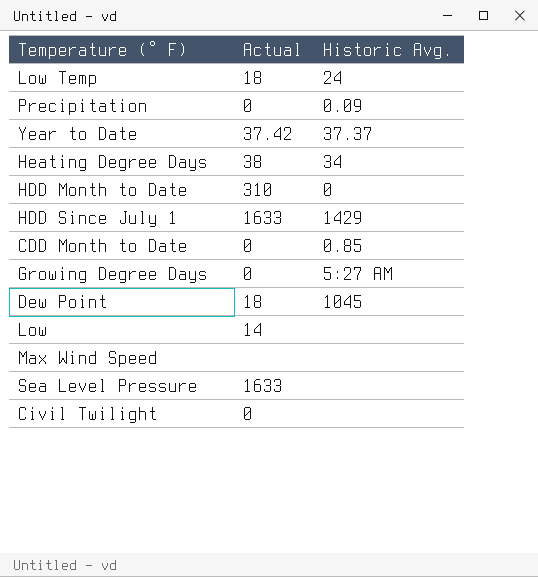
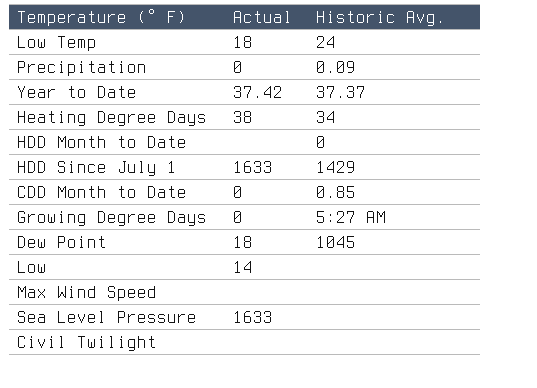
HDD Month to Date | Actual: 310 -> none
Civil Twilight | Actual: 0 -> none

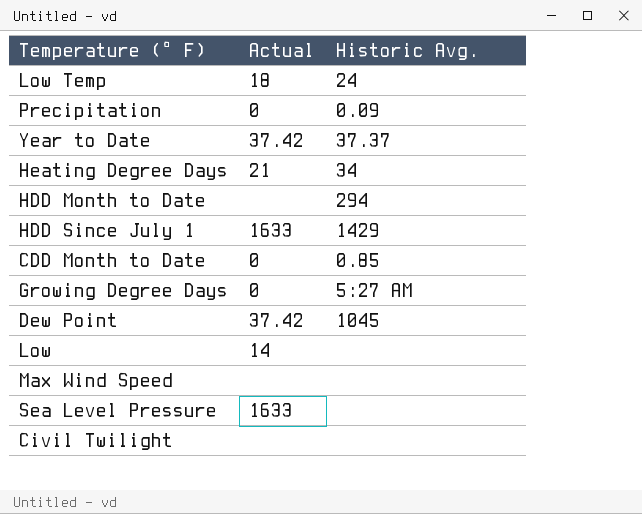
Heating Degree Days | Actual: 38 -> 21
HDD Month to Date | Historic Avg.: 0 -> 294
Dew Point | Actual: 18 -> 37.42

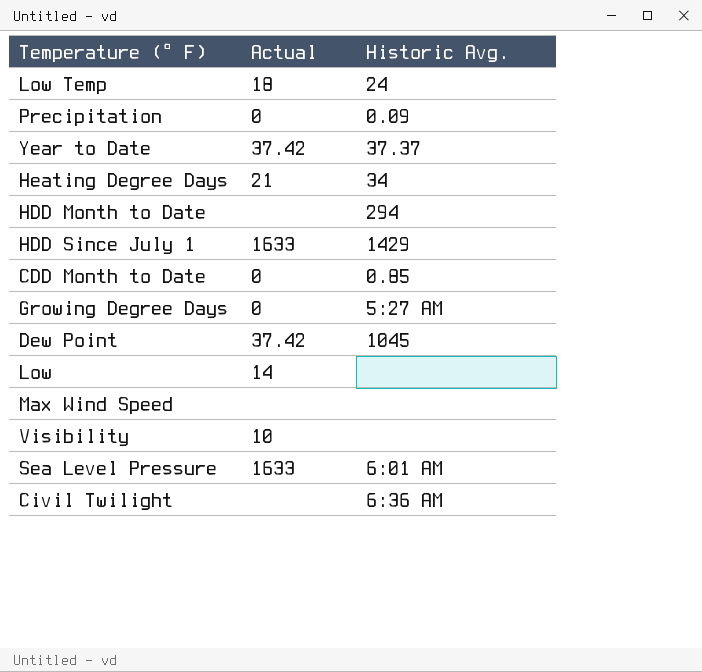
row Visibility: none -> 10 | none
Sea Level Pressure | Historic Avg.: none -> 6:01 AM
Civil Twilight | Historic Avg.: none -> 6:36 AM

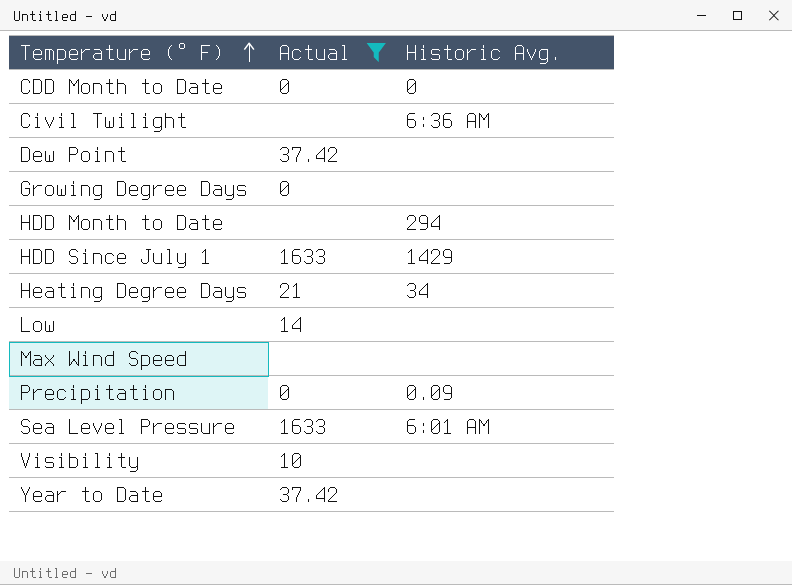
filter: none -> Actual != 18
row order: none -> Temperature (° F) ascending
CDD Month to Date | Historic Avg.: 0.85 -> 0
Dew Point | Historic Avg.: 1045 -> none
Growing Degree Days | Historic Avg.: 5:27 AM -> none
Year to Date | Historic Avg.: 37.37 -> none

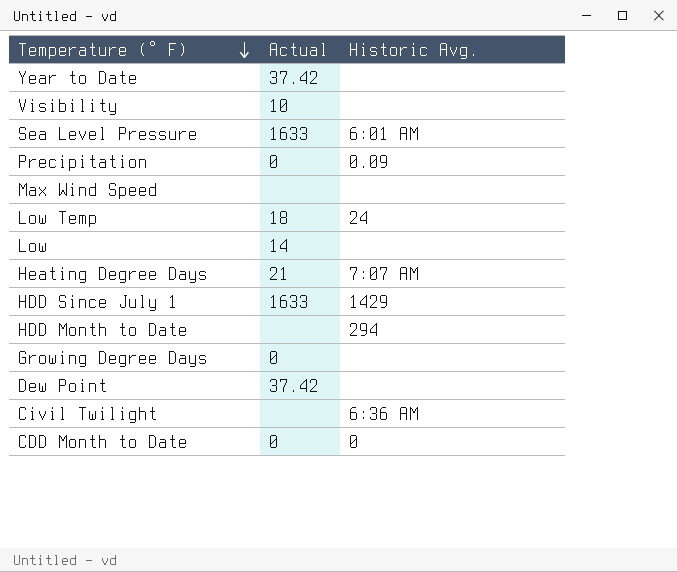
filter: Actual != 18 -> none
row order: Temperature (° F) ascending -> Temperature (° F) descending
Heating Degree Days | Historic Avg.: 34 -> 7:07 AM

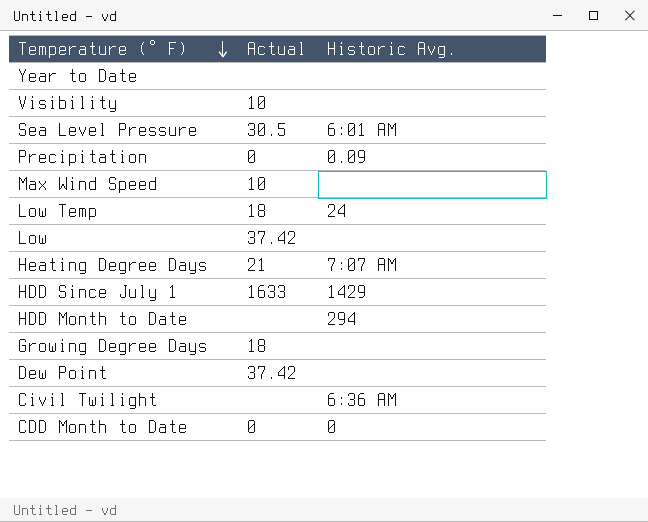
Year to Date | Actual: 37.42 -> none
Sea Level Pressure | Actual: 1633 -> 30.5
Max Wind Speed | Actual: none -> 10
Low | Actual: 14 -> 37.42
Growing Degree Days | Actual: 0 -> 18

